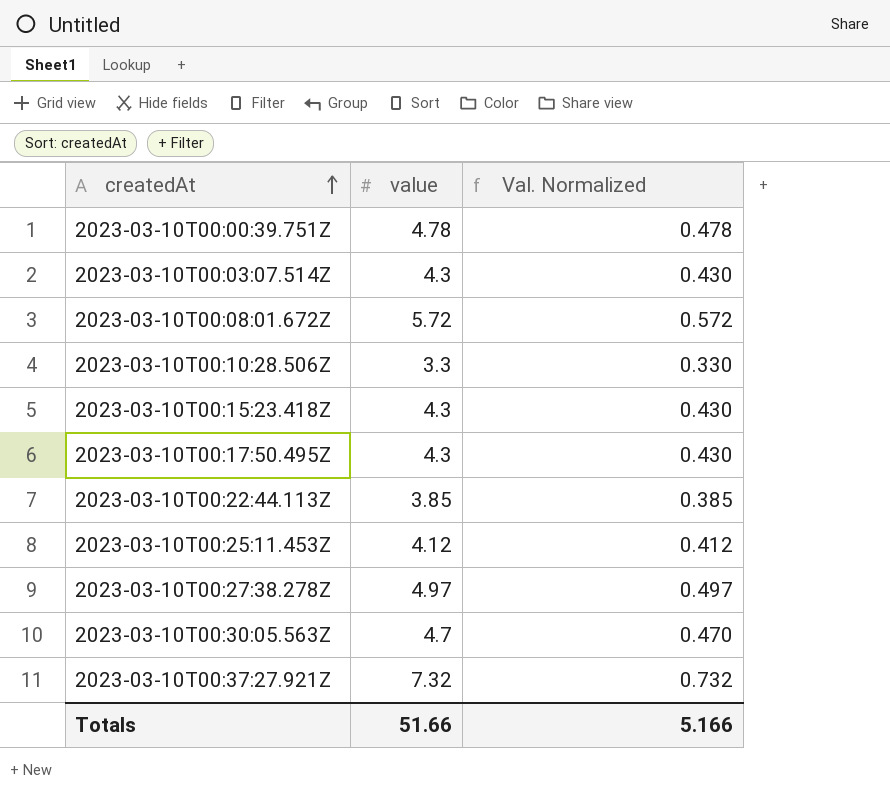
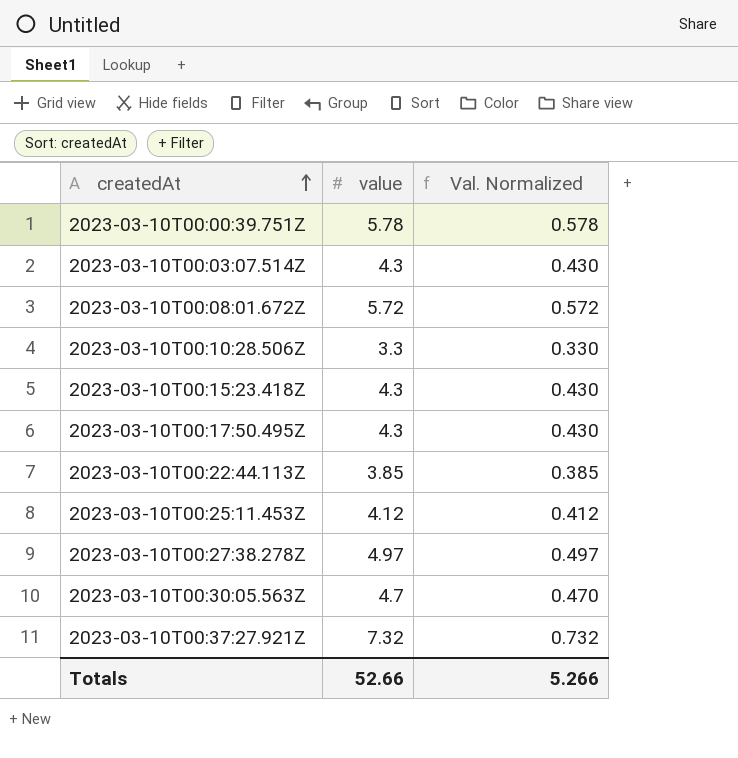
2023-03-10T00:00:39.751Z | value: 4.78 -> 5.78
2023-03-10T00:00:39.751Z | Val. Normalized: 0.478 -> 0.578
Totals | value: 51.66 -> 52.66
Totals | Val. Normalized: 5.166 -> 5.266

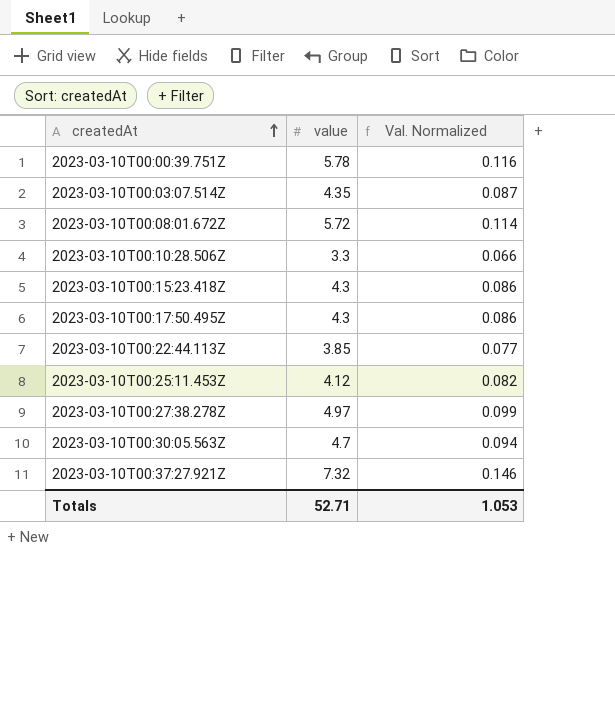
column Val. Normalized | formula: [value] * 0.1 -> [value] * 0.02
2023-03-10T00:03:07.514Z | value: 4.3 -> 4.35
Totals | value: 52.66 -> 52.71
Totals | Val. Normalized: 5.266 -> 1.053

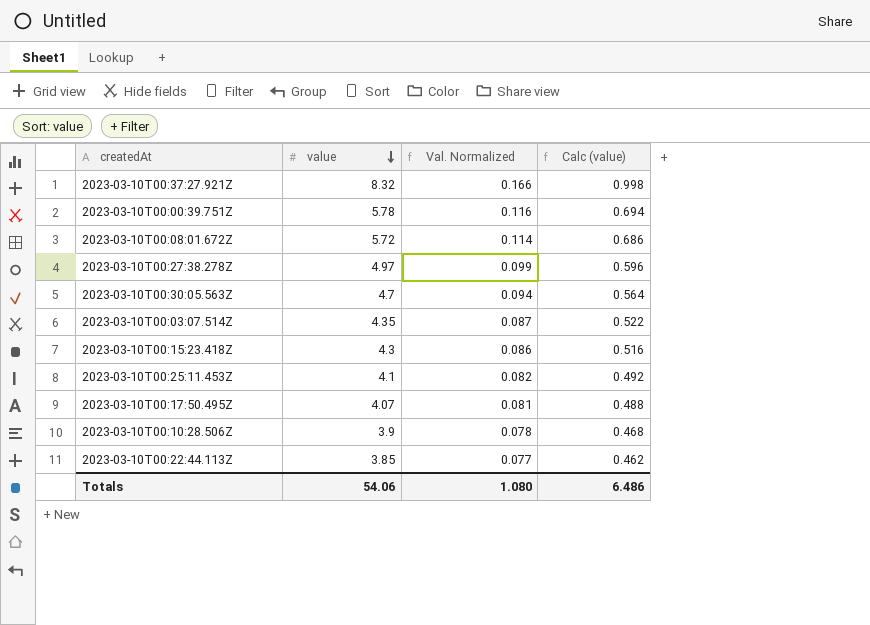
row order: createdAt ascending -> value descending
column Calc (value) | formula: none -> [value] * 0.12
2023-03-10T00:37:27.921Z | value: 7.32 -> 8.32
2023-03-10T00:37:27.921Z | Val. Normalized: 0.146 -> 0.166
2023-03-10T00:25:11.453Z | value: 4.12 -> 4.1
2023-03-10T00:17:50.495Z | value: 4.3 -> 4.07
2023-03-10T00:17:50.495Z | Val. Normalized: 0.086 -> 0.081
2023-03-10T00:10:28.506Z | value: 3.3 -> 3.9
2023-03-10T00:10:28.506Z | Val. Normalized: 0.066 -> 0.078
Totals | value: 52.71 -> 54.06
Totals | Val. Normalized: 1.053 -> 1.080

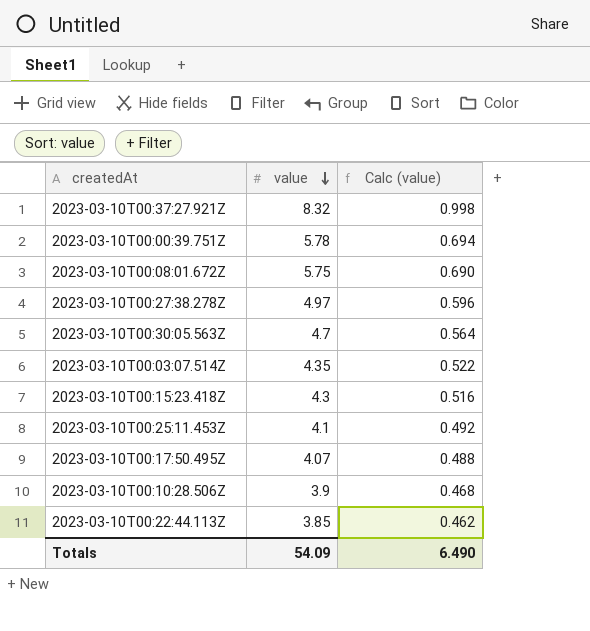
column Val. Normalized | formula: [value] * 0.02 -> none
2023-03-10T00:08:01.672Z | value: 5.72 -> 5.75
2023-03-10T00:08:01.672Z | Calc (value): 0.686 -> 0.690
Totals | value: 54.06 -> 54.09
Totals | Calc (value): 6.486 -> 6.490

